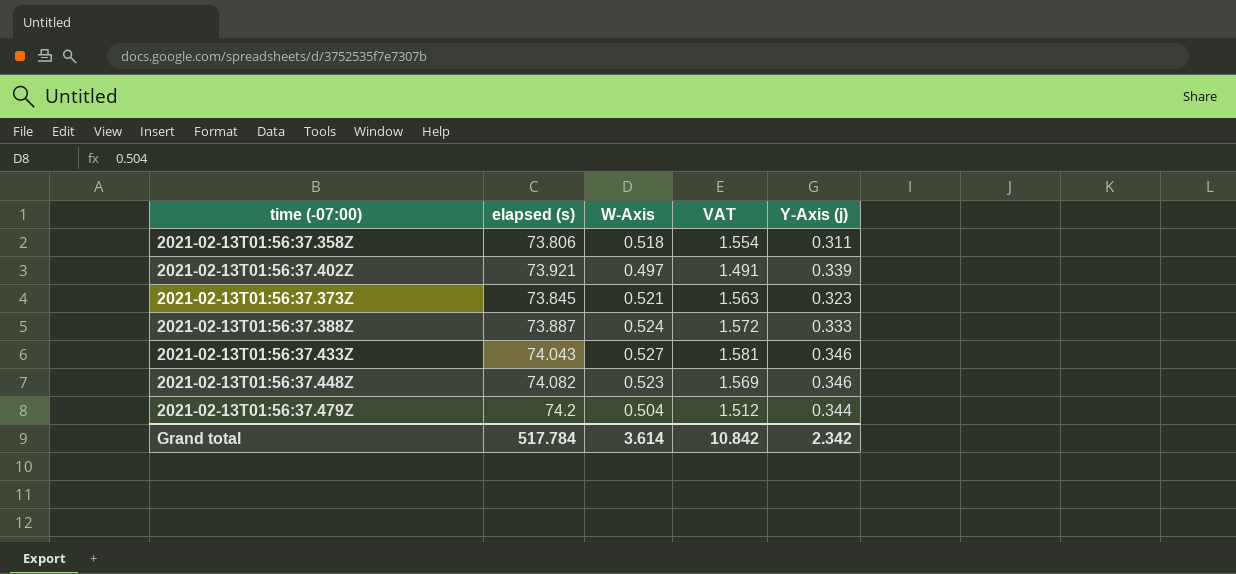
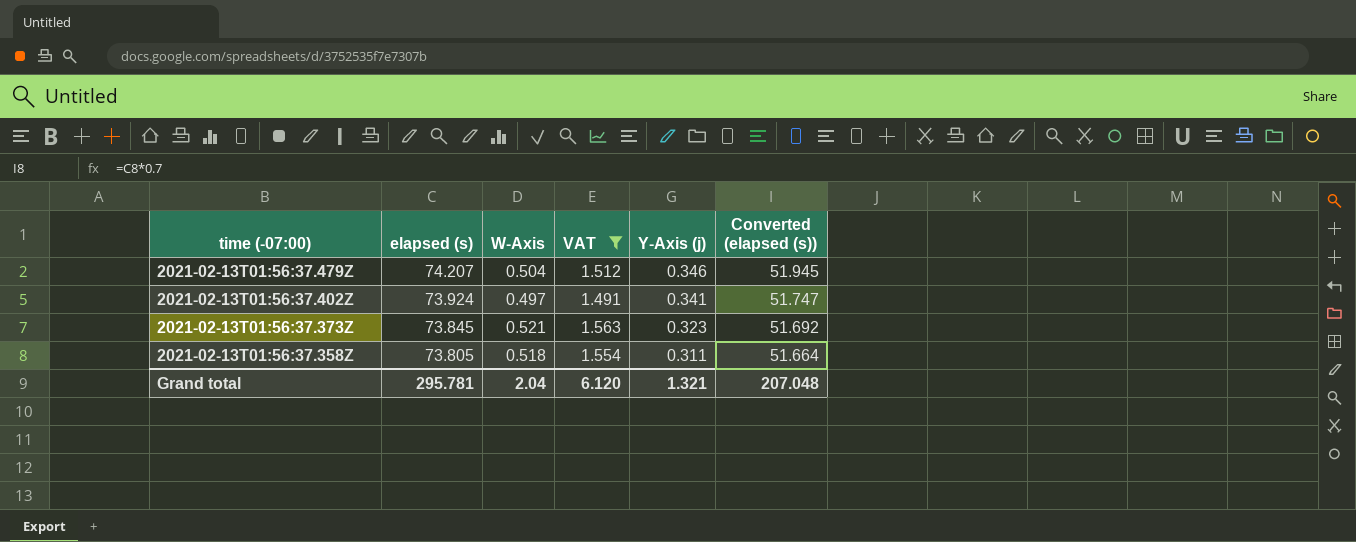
filter: none -> VAT <= 1.563
row order: none -> time (-07:00) descending
column Converted (elapsed (s)) | formula: none -> [elapsed (s)] * 0.7
2021-02-13T01:56:37.479Z | elapsed (s): 74.2 -> 74.207
2021-02-13T01:56:37.479Z | Y-Axis (j): 0.344 -> 0.346
2021-02-13T01:56:37.402Z | elapsed (s): 73.921 -> 73.924
2021-02-13T01:56:37.402Z | Y-Axis (j): 0.339 -> 0.341
2021-02-13T01:56:37.358Z | elapsed (s): 73.806 -> 73.805
Grand total | elapsed (s): 517.784 -> 295.781
Grand total | W-Axis: 3.614 -> 2.04
Grand total | VAT: 10.842 -> 6.120
Grand total | Y-Axis (j): 2.342 -> 1.321

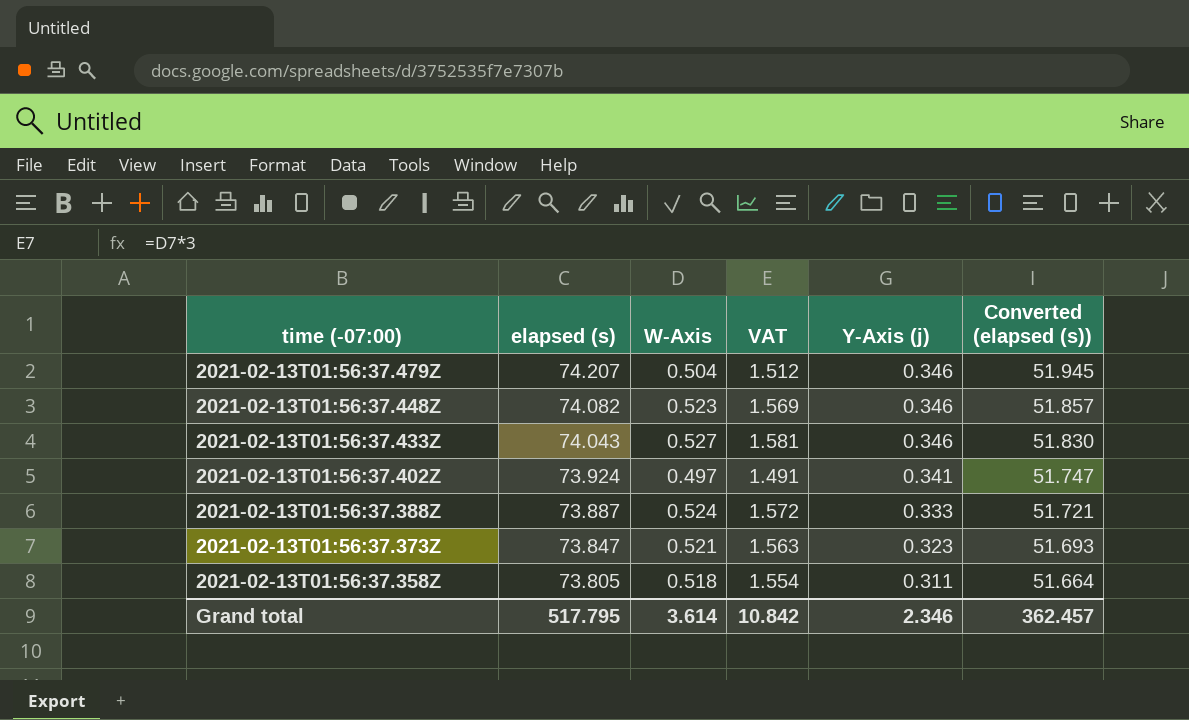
filter: VAT <= 1.563 -> none
2021-02-13T01:56:37.373Z | elapsed (s): 73.845 -> 73.847
2021-02-13T01:56:37.373Z | Converted (elapsed (s)): 51.692 -> 51.693
Grand total | elapsed (s): 295.781 -> 517.795
Grand total | W-Axis: 2.04 -> 3.614
Grand total | VAT: 6.120 -> 10.842
Grand total | Y-Axis (j): 1.321 -> 2.346
Grand total | Converted (elapsed (s)): 207.048 -> 362.457

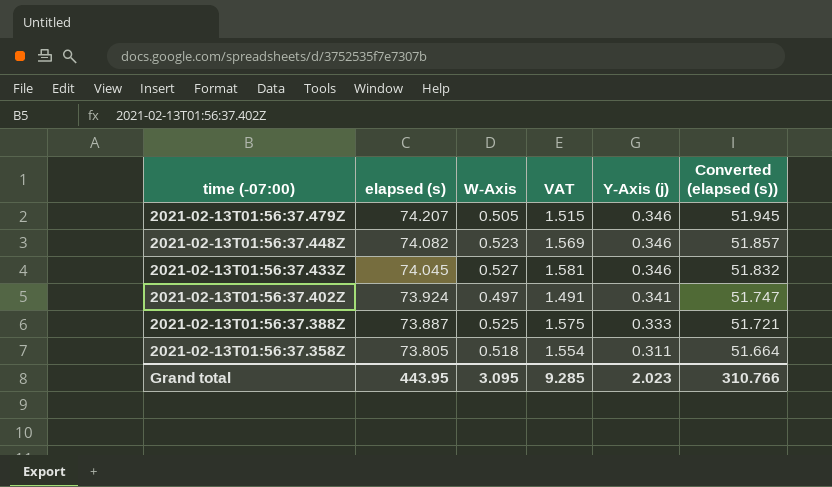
row 2021-02-13T01:56:37.373Z: 73.847 | 0.521 | 1.563 | 0.323 | 51.693 -> none
2021-02-13T01:56:37.479Z | W-Axis: 0.504 -> 0.505
2021-02-13T01:56:37.479Z | VAT: 1.512 -> 1.515
2021-02-13T01:56:37.433Z | elapsed (s): 74.043 -> 74.045
2021-02-13T01:56:37.433Z | Converted (elapsed (s)): 51.830 -> 51.832
2021-02-13T01:56:37.388Z | W-Axis: 0.524 -> 0.525
2021-02-13T01:56:37.388Z | VAT: 1.572 -> 1.575
Grand total | elapsed (s): 517.795 -> 443.95
Grand total | W-Axis: 3.614 -> 3.095
Grand total | VAT: 10.842 -> 9.285
Grand total | Y-Axis (j): 2.346 -> 2.023
Grand total | Converted (elapsed (s)): 362.457 -> 310.766

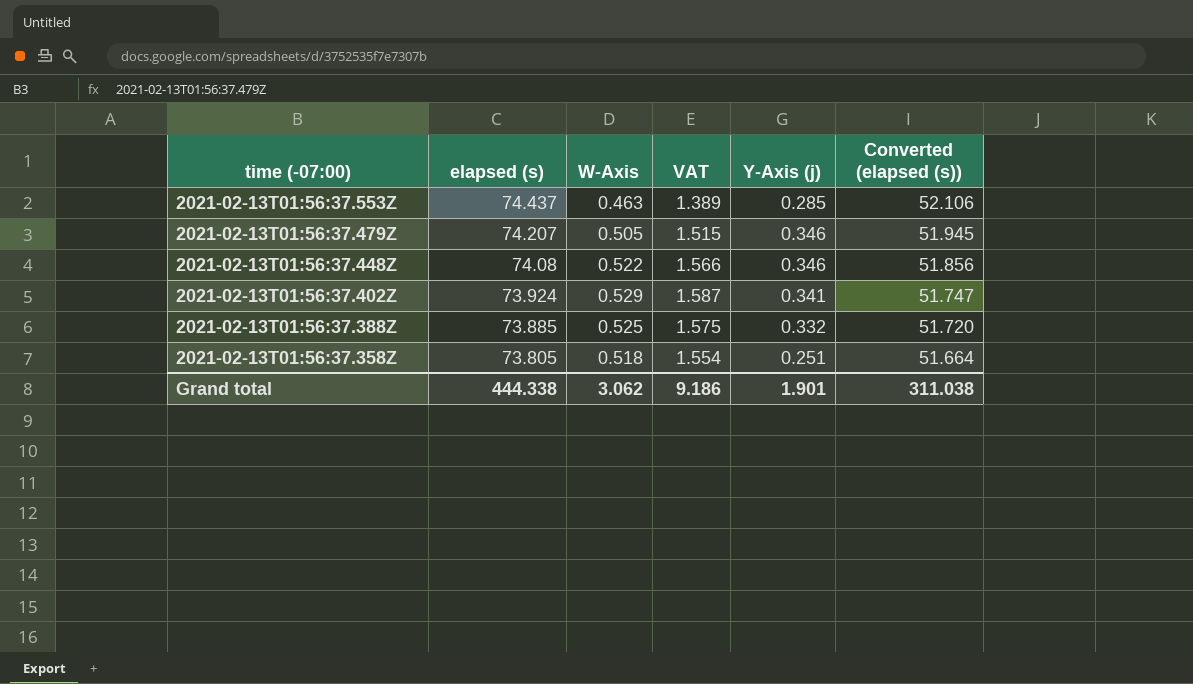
row 2021-02-13T01:56:37.433Z: 74.045 | 0.527 | 1.581 | 0.346 | 51.832 -> none
row 2021-02-13T01:56:37.553Z: none -> 74.437 | 0.463 | 1.389 | 0.285 | 52.106
2021-02-13T01:56:37.448Z | elapsed (s): 74.082 -> 74.08
2021-02-13T01:56:37.448Z | W-Axis: 0.523 -> 0.522
2021-02-13T01:56:37.448Z | VAT: 1.569 -> 1.566
2021-02-13T01:56:37.448Z | Converted (elapsed (s)): 51.857 -> 51.856
2021-02-13T01:56:37.402Z | W-Axis: 0.497 -> 0.529
2021-02-13T01:56:37.402Z | VAT: 1.491 -> 1.587
2021-02-13T01:56:37.388Z | elapsed (s): 73.887 -> 73.885
2021-02-13T01:56:37.388Z | Y-Axis (j): 0.333 -> 0.332
2021-02-13T01:56:37.388Z | Converted (elapsed (s)): 51.721 -> 51.720
2021-02-13T01:56:37.358Z | Y-Axis (j): 0.311 -> 0.251
Grand total | elapsed (s): 443.95 -> 444.338
Grand total | W-Axis: 3.095 -> 3.062
Grand total | VAT: 9.285 -> 9.186
Grand total | Y-Axis (j): 2.023 -> 1.901
Grand total | Converted (elapsed (s)): 310.766 -> 311.038

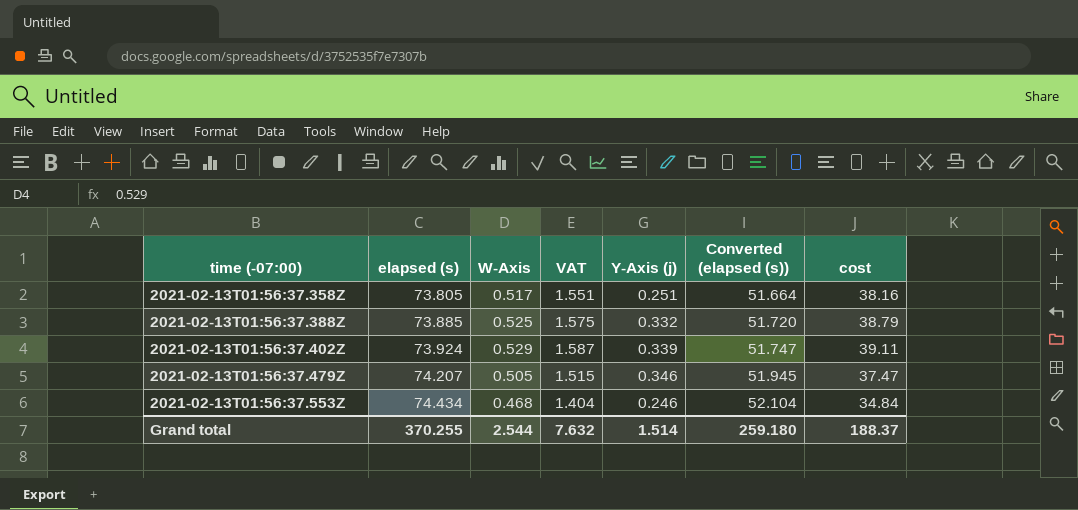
row order: time (-07:00) descending -> time (-07:00) ascending
column cost | formula: none -> [elapsed (s)] * [W-Axis]
row 2021-02-13T01:56:37.448Z: 74.08 | 0.522 | 1.566 | 0.346 | 51.856 -> none
2021-02-13T01:56:37.358Z | W-Axis: 0.518 -> 0.517
2021-02-13T01:56:37.358Z | VAT: 1.554 -> 1.551
2021-02-13T01:56:37.402Z | Y-Axis (j): 0.341 -> 0.339
2021-02-13T01:56:37.553Z | elapsed (s): 74.437 -> 74.434
2021-02-13T01:56:37.553Z | W-Axis: 0.463 -> 0.468
2021-02-13T01:56:37.553Z | VAT: 1.389 -> 1.404
2021-02-13T01:56:37.553Z | Y-Axis (j): 0.285 -> 0.246
2021-02-13T01:56:37.553Z | Converted (elapsed (s)): 52.106 -> 52.104
Grand total | elapsed (s): 444.338 -> 370.255
Grand total | W-Axis: 3.062 -> 2.544
Grand total | VAT: 9.186 -> 7.632
Grand total | Y-Axis (j): 1.901 -> 1.514
Grand total | Converted (elapsed (s)): 311.038 -> 259.180

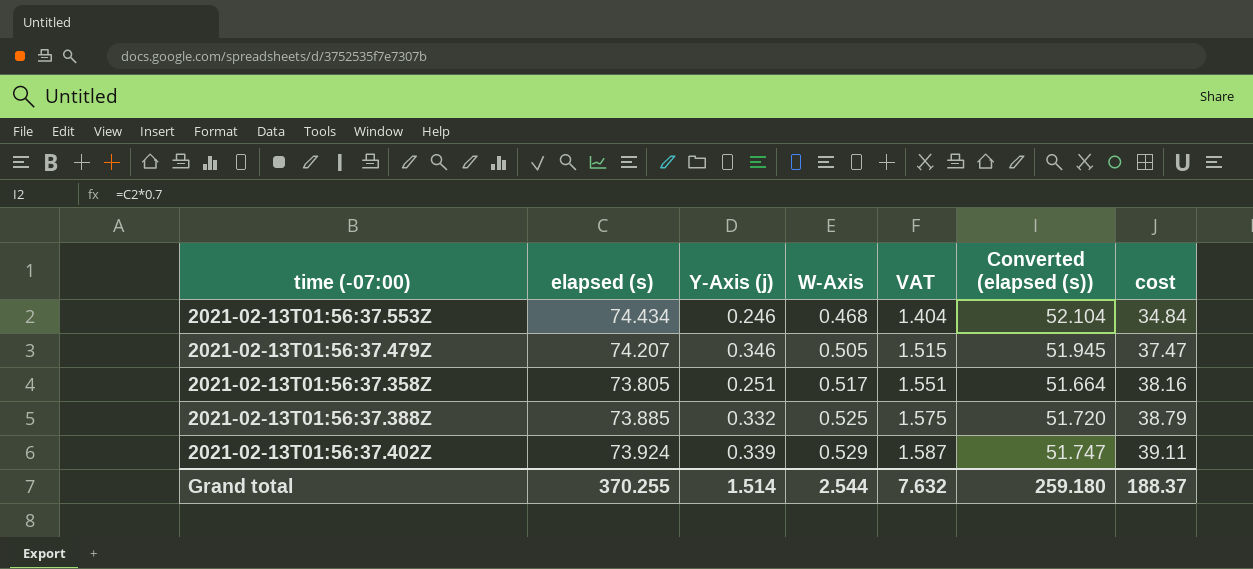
row order: time (-07:00) ascending -> W-Axis ascending
column Y-Axis (j) | position: 5 -> 3

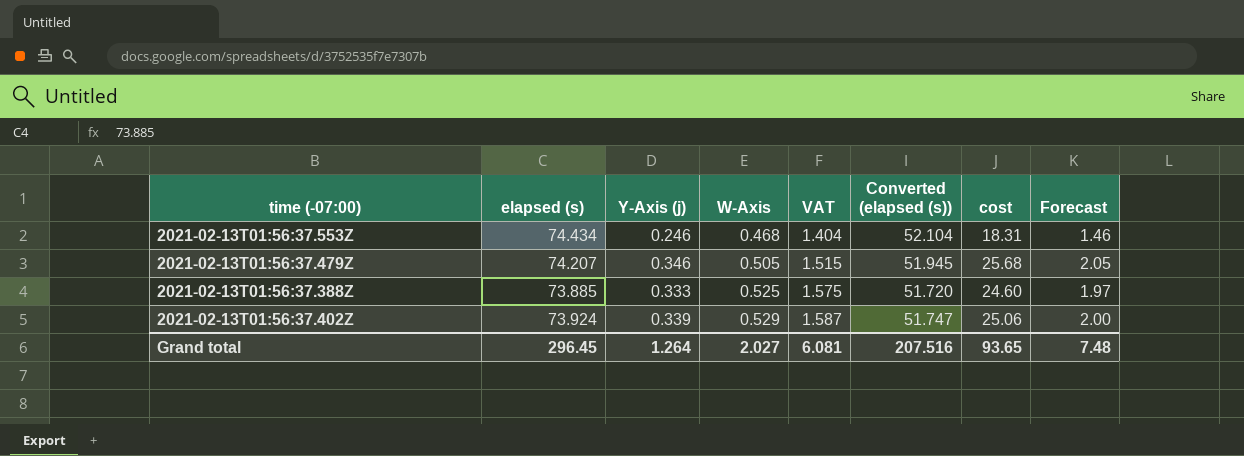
column cost | formula: [elapsed (s)] * [W-Axis] -> [elapsed (s)] * [Y-Axis (j)]
column Forecast | formula: none -> [cost] * 0.08
row 2021-02-13T01:56:37.358Z: 73.805 | 0.251 | 0.517 | 1.551 | 51.664 | 38.16 -> none
2021-02-13T01:56:37.388Z | Y-Axis (j): 0.332 -> 0.333
Grand total | elapsed (s): 370.255 -> 296.45
Grand total | Y-Axis (j): 1.514 -> 1.264
Grand total | W-Axis: 2.544 -> 2.027
Grand total | VAT: 7.632 -> 6.081
Grand total | Converted (elapsed (s)): 259.180 -> 207.516
Grand total | cost: 188.37 -> 93.65

